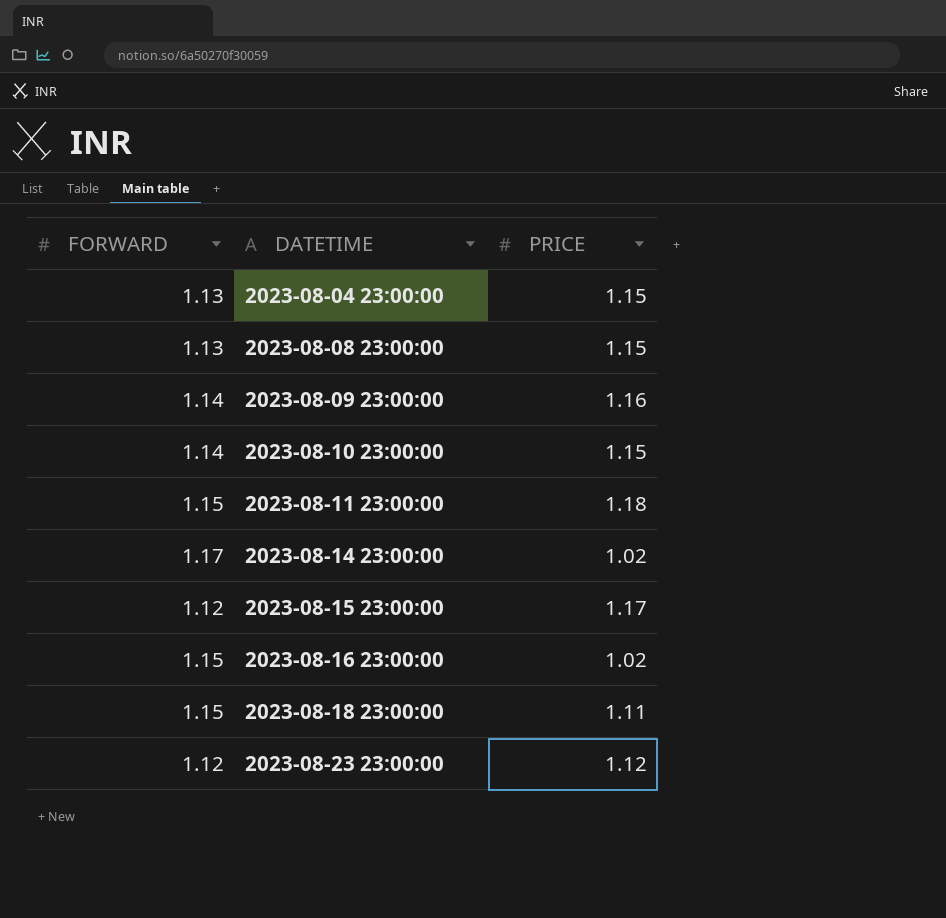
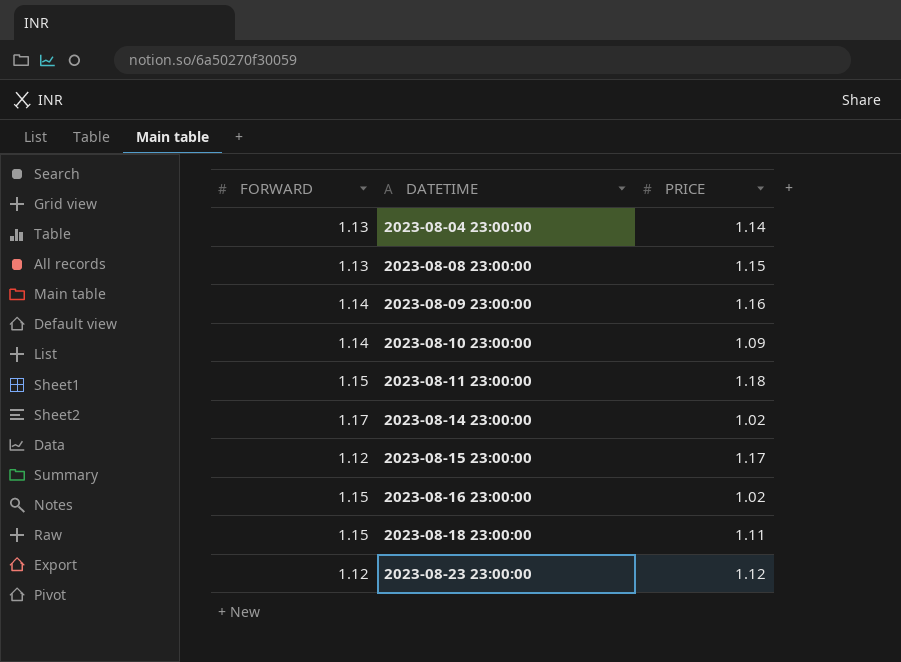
2023-08-04 23:00:00 | PRICE: 1.15 -> 1.14
2023-08-10 23:00:00 | PRICE: 1.15 -> 1.09

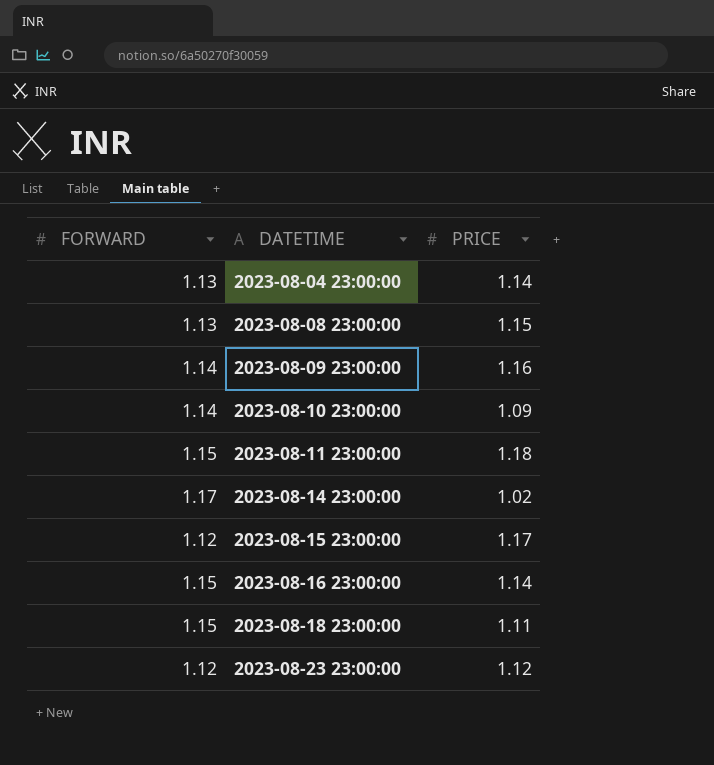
2023-08-16 23:00:00 | PRICE: 1.02 -> 1.14

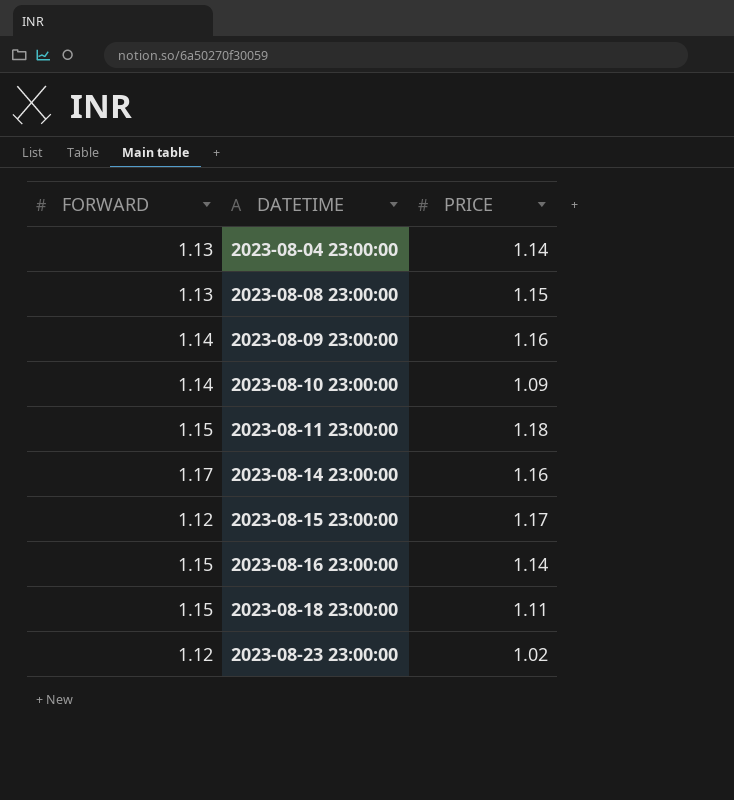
2023-08-14 23:00:00 | PRICE: 1.02 -> 1.16
2023-08-23 23:00:00 | PRICE: 1.12 -> 1.02

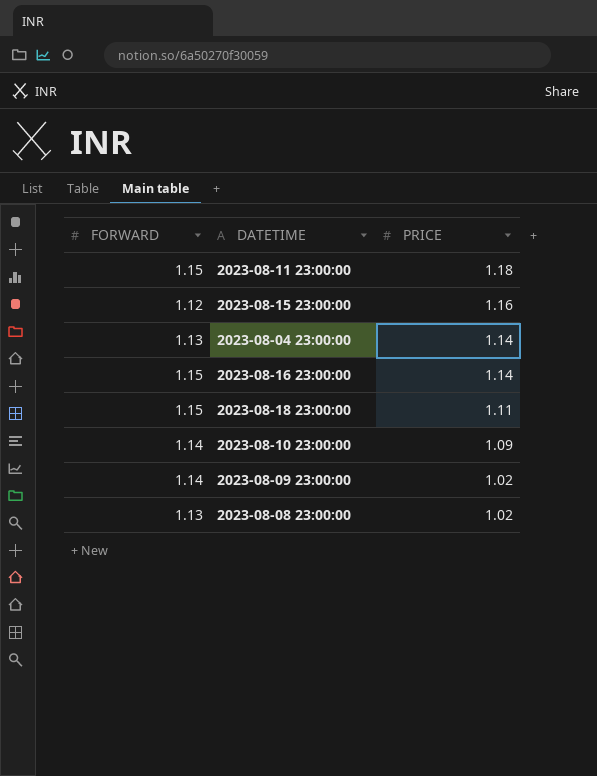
row order: DATETIME ascending -> PRICE descending
row 2023-08-14 23:00:00: 1.17 | 1.16 -> none
row 2023-08-23 23:00:00: 1.12 | 1.02 -> none
2023-08-15 23:00:00 | PRICE: 1.17 -> 1.16
2023-08-09 23:00:00 | PRICE: 1.16 -> 1.02
2023-08-08 23:00:00 | PRICE: 1.15 -> 1.02

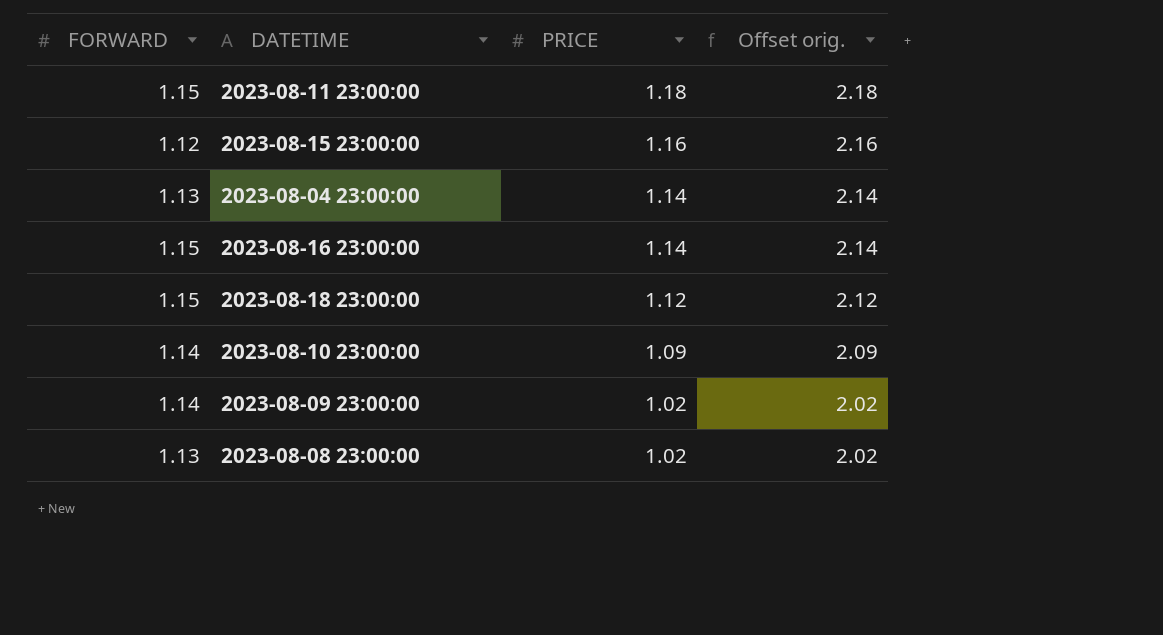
column Offset orig. | formula: none -> [PRICE] + 1
2023-08-18 23:00:00 | PRICE: 1.11 -> 1.12

